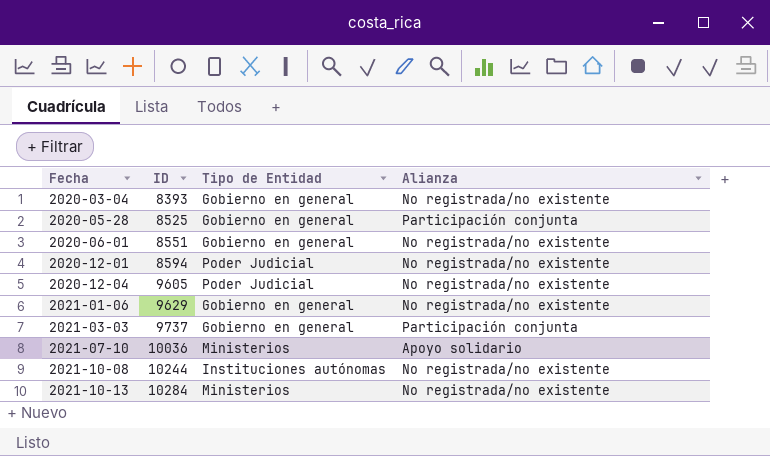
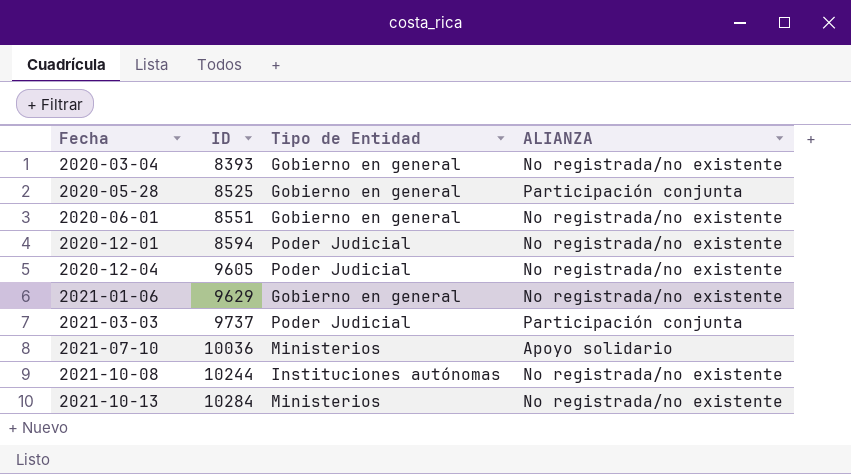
column name: Alianza -> ALIANZA
2021-03-03 | Tipo de Entidad: Gobierno en general -> Poder Judicial

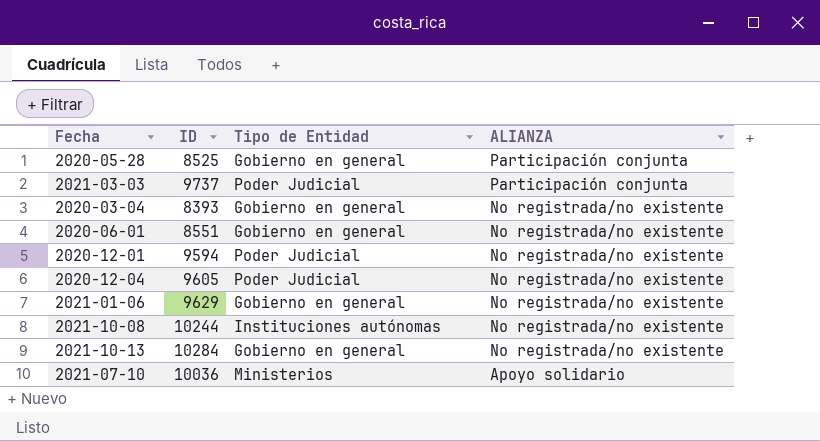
row order: Fecha ascending -> ALIANZA descending
2020-12-01 | ID: 8594 -> 9594
2021-10-13 | Tipo de Entidad: Ministerios -> Gobierno en general

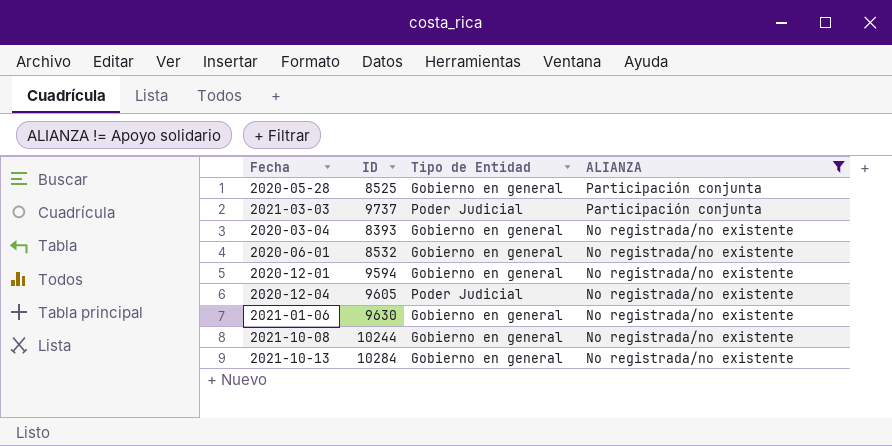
filter: none -> ALIANZA != Apoyo solidario
2020-06-01 | ID: 8551 -> 8532
2020-12-01 | Tipo de Entidad: Poder Judicial -> Gobierno en general
2021-01-06 | ID: 9629 -> 9630
2021-10-08 | Tipo de Entidad: Instituciones autónomas -> Gobierno en general

